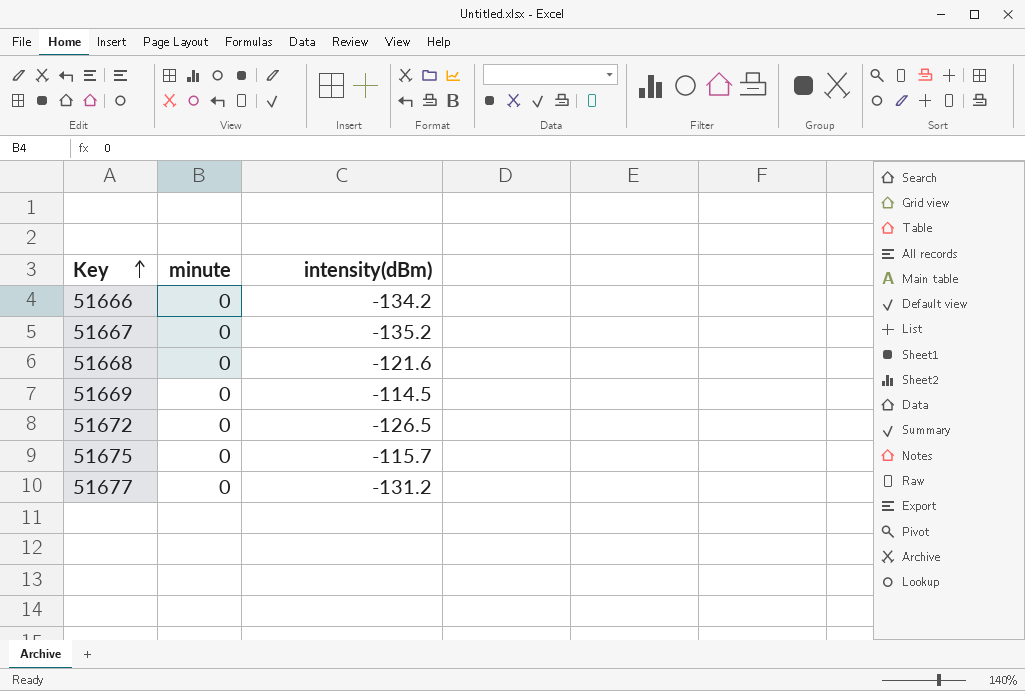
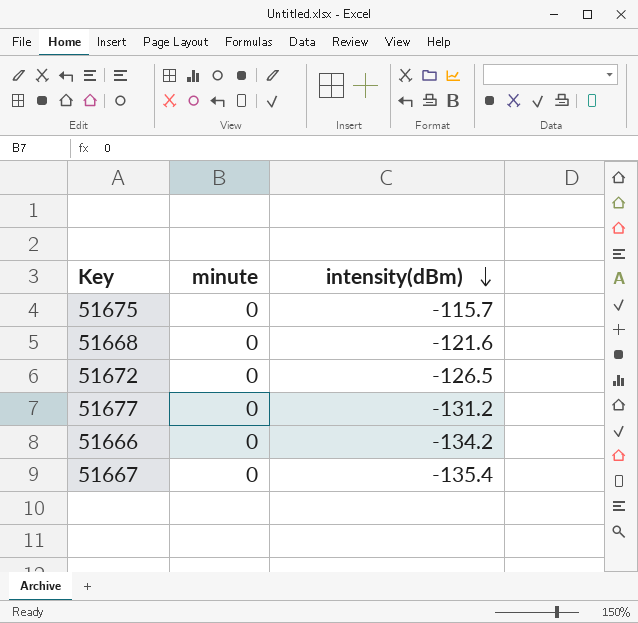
row order: Key ascending -> intensity(dBm) descending
row 51669: 0 | -114.5 -> none
51667 | intensity(dBm): -135.2 -> -135.4

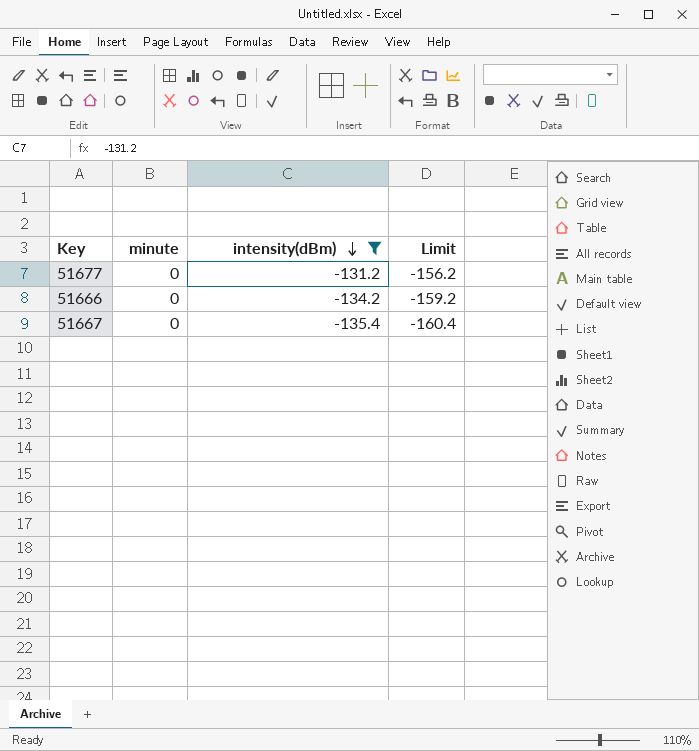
filter: none -> intensity(dBm) <= -131.2
column Limit | formula: none -> [intensity(dBm)] - 25

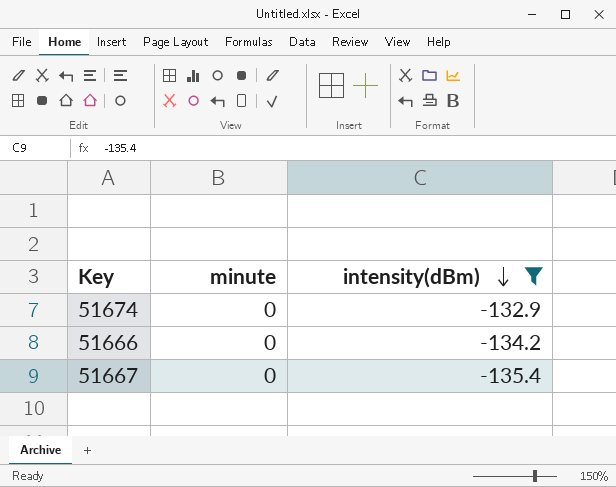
column Limit | formula: [intensity(dBm)] - 25 -> none
row 51677: 0 | -131.2 | -156.2 -> none
row 51674: none -> 0 | -132.9

